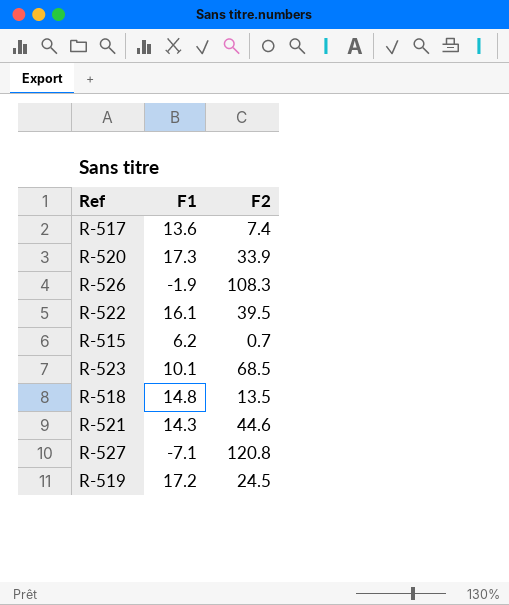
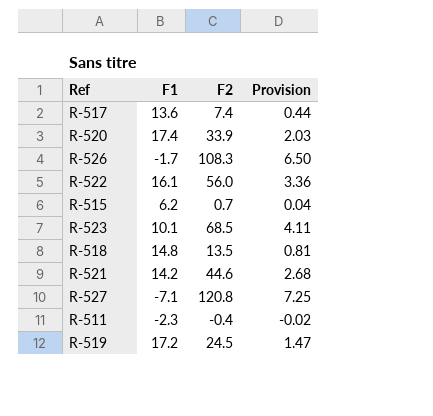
column Provision | formula: none -> [F2] * 0.06
R-520 | F1: 17.3 -> 17.4
R-526 | F1: -1.9 -> -1.7
R-522 | F2: 39.5 -> 56.0
R-521 | F1: 14.3 -> 14.2
row R-511: none -> -2.3 | -0.4 | -0.02

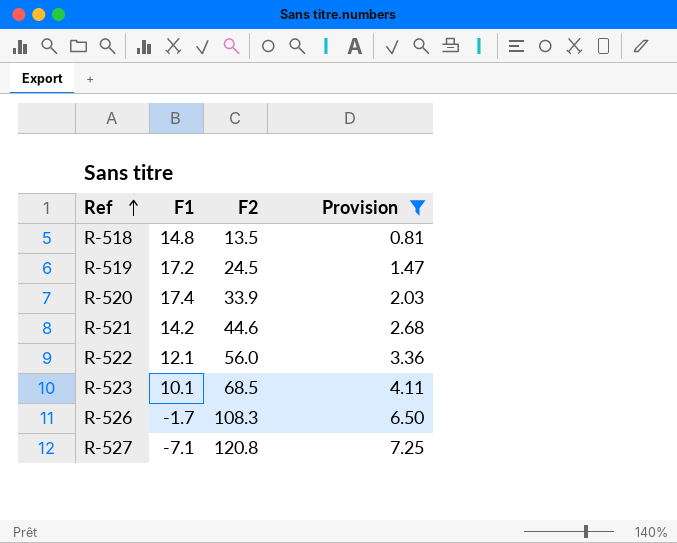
filter: none -> Provision >= 0.81
row order: none -> Ref ascending
R-522 | F1: 16.1 -> 12.1

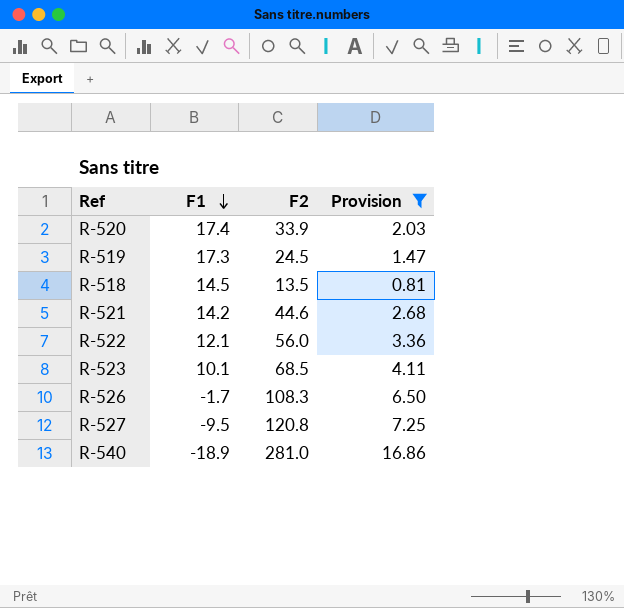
row order: Ref ascending -> F1 descending
R-519 | F1: 17.2 -> 17.3
R-518 | F1: 14.8 -> 14.5
R-527 | F1: -7.1 -> -9.5
row R-540: none -> -18.9 | 281.0 | 16.86

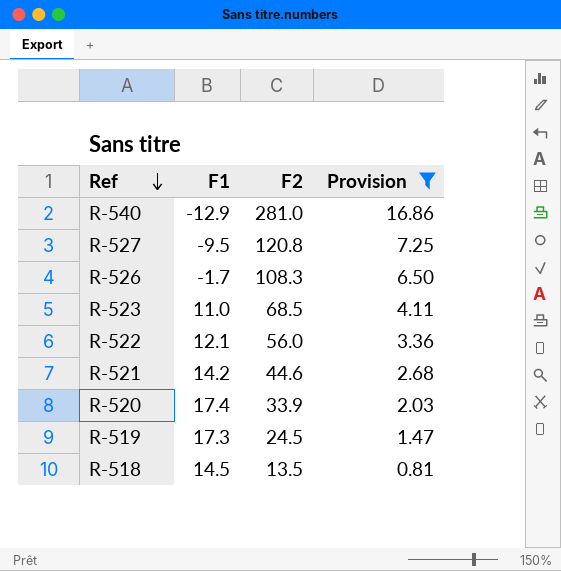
row order: F1 descending -> Ref descending
R-540 | F1: -18.9 -> -12.9
R-523 | F1: 10.1 -> 11.0

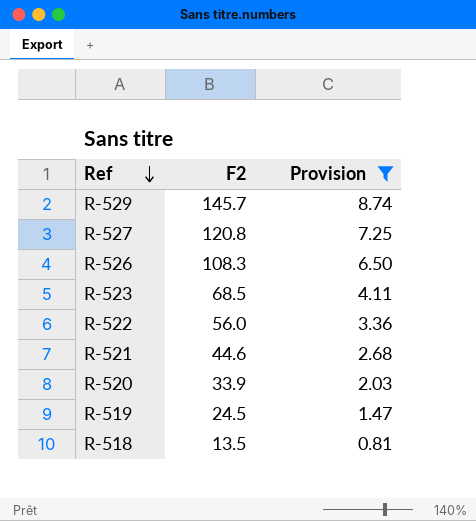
column F1 | position: 2 -> none
row R-540: -12.9 | 281.0 | 16.86 -> none
row R-529: none -> 145.7 | 8.74

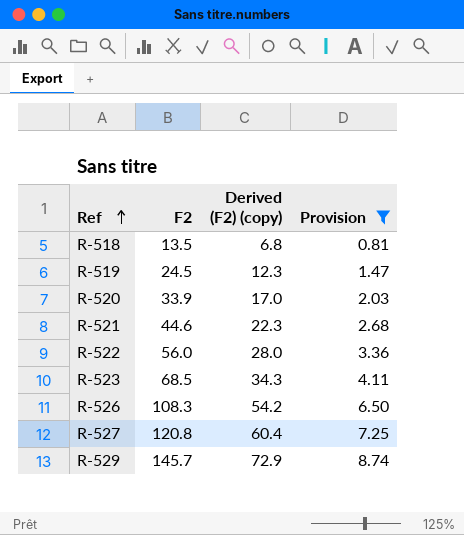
row order: Ref descending -> Ref ascending
column Derived (F2) (copy) | formula: none -> [F2] * 0.5

